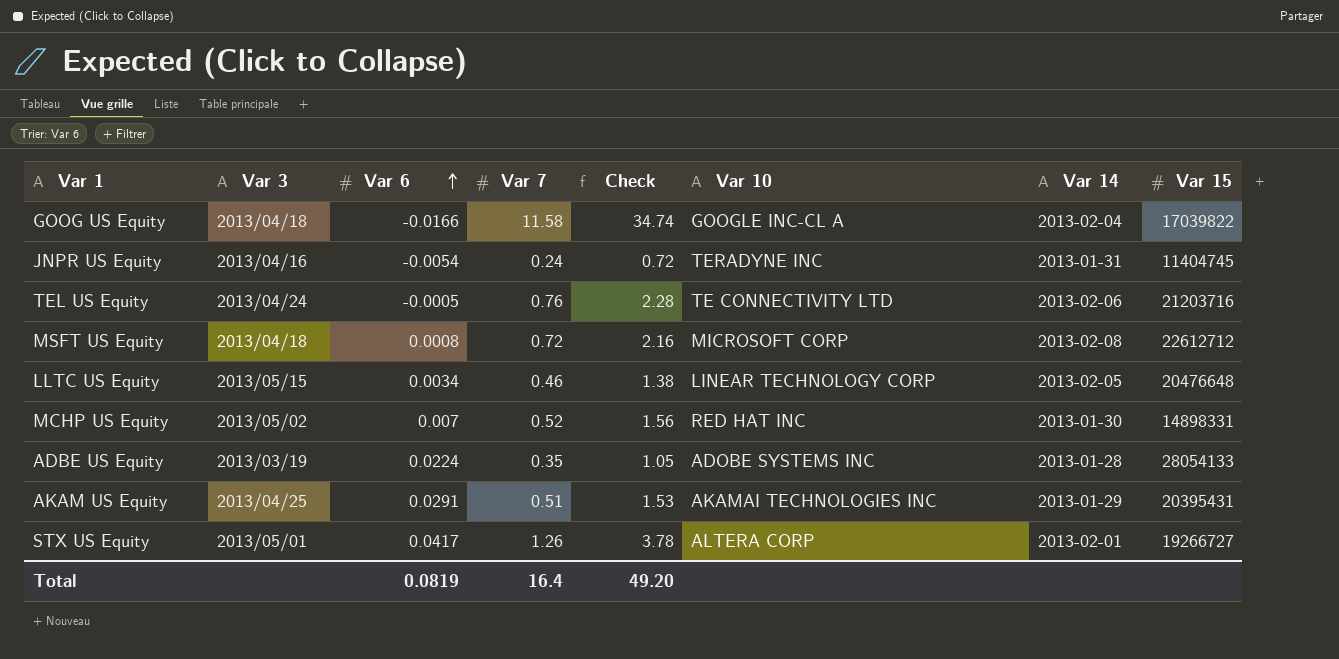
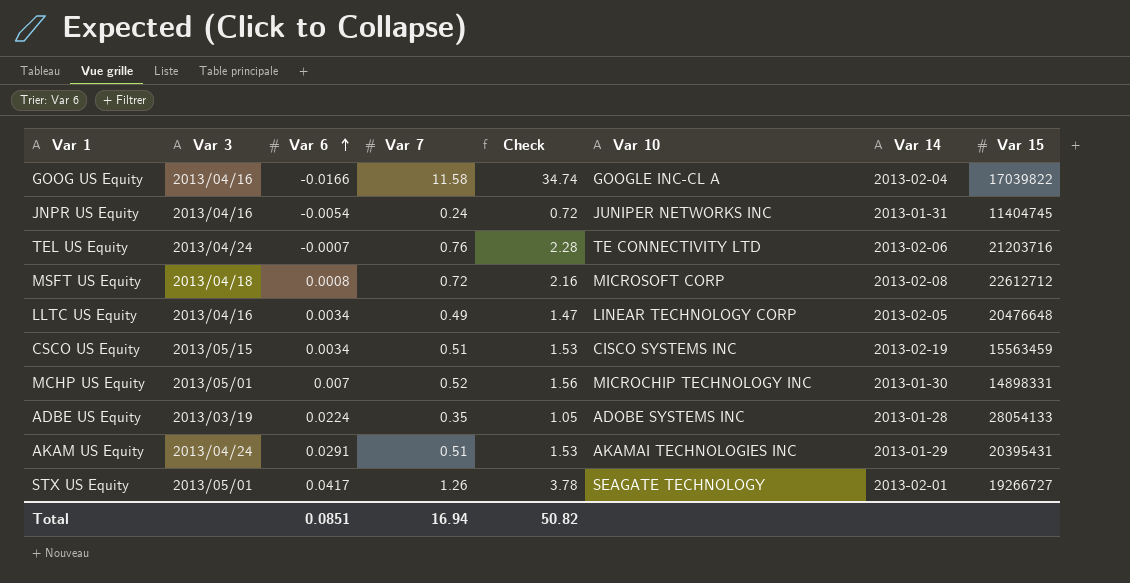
GOOG US Equity | Var 3: 2013/04/18 -> 2013/04/16
JNPR US Equity | Var 10: TERADYNE INC -> JUNIPER NETWORKS INC
TEL US Equity | Var 6: -0.0005 -> -0.0007
LLTC US Equity | Var 3: 2013/05/15 -> 2013/04/16
LLTC US Equity | Var 7: 0.46 -> 0.49
LLTC US Equity | Check: 1.38 -> 1.47
row CSCO US Equity: none -> 2013/05/15 | 0.0034 | 0.51 | 1.53 | CISCO SYSTEMS INC | 2013-02-19 | 15563459
MCHP US Equity | Var 3: 2013/05/02 -> 2013/05/01
MCHP US Equity | Var 10: RED HAT INC -> MICROCHIP TECHNOLOGY INC
AKAM US Equity | Var 3: 2013/04/25 -> 2013/04/24
STX US Equity | Var 10: ALTERA CORP -> SEAGATE TECHNOLOGY
Total | Var 6: 0.0819 -> 0.0851
Total | Var 7: 16.4 -> 16.94
Total | Check: 49.20 -> 50.82

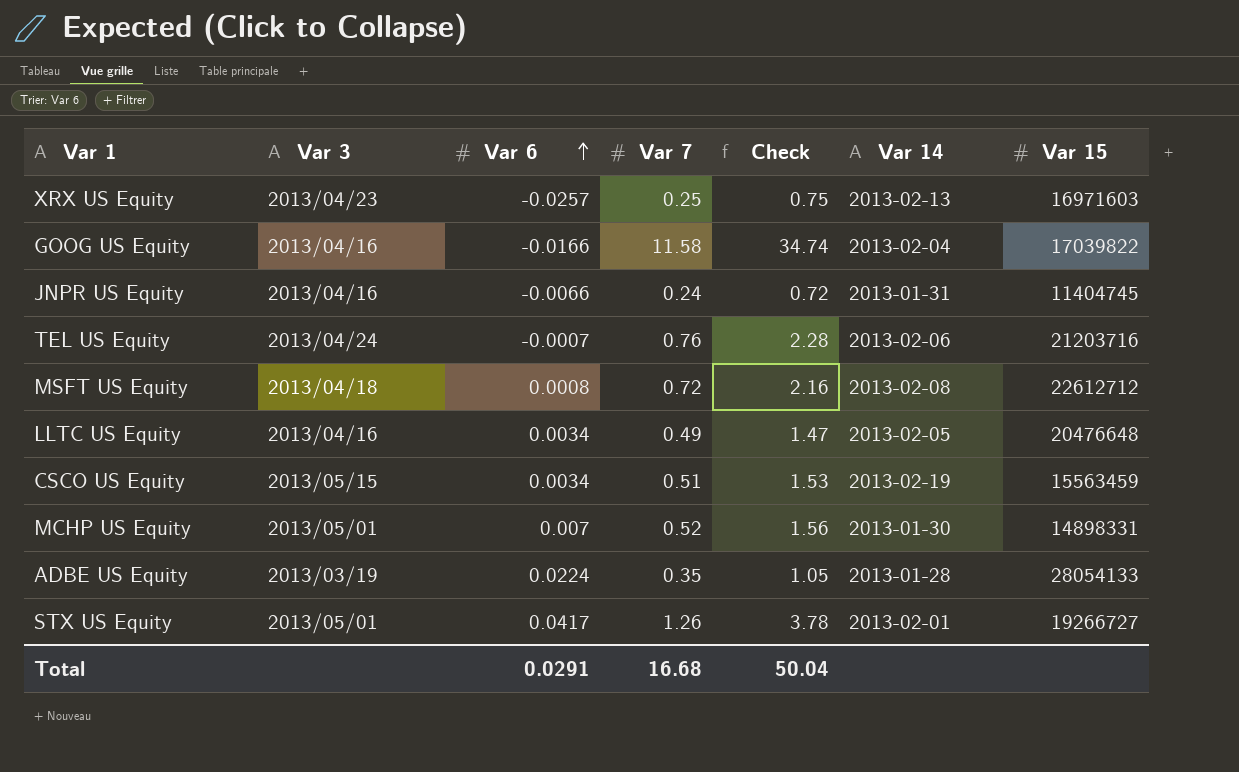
column Var 10 | position: 6 -> none
row AKAM US Equity: 2013/04/24 | 0.0291 | 0.51 | 1.53 | AKAMAI TECHNOLOGIES INC | 2013-01-29 | 20395431 -> none
row XRX US Equity: none -> 2013/04/23 | -0.0257 | 0.25 | 0.75 | 2013-02-13 | 16971603
JNPR US Equity | Var 6: -0.0054 -> -0.0066
Total | Var 6: 0.0851 -> 0.0291
Total | Var 7: 16.94 -> 16.68
Total | Check: 50.82 -> 50.04

